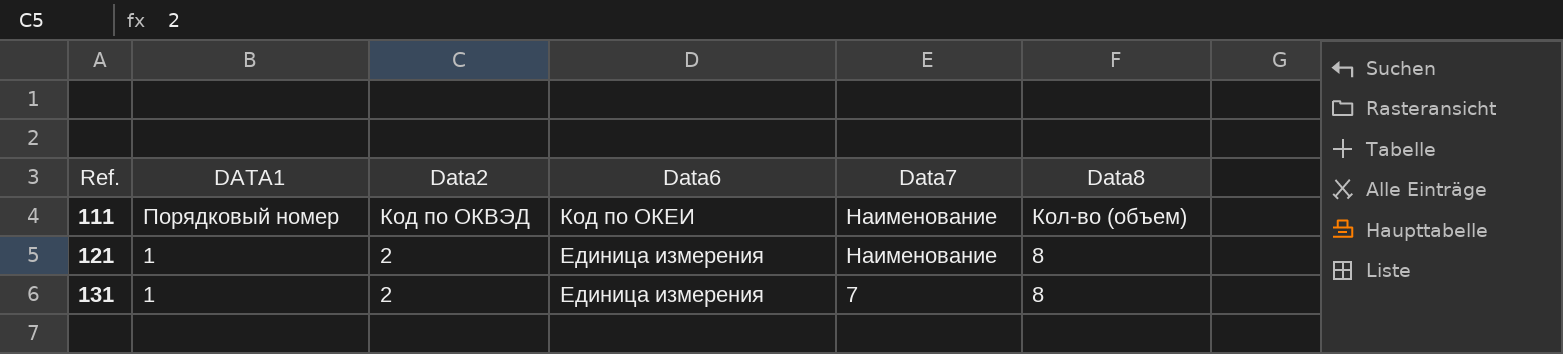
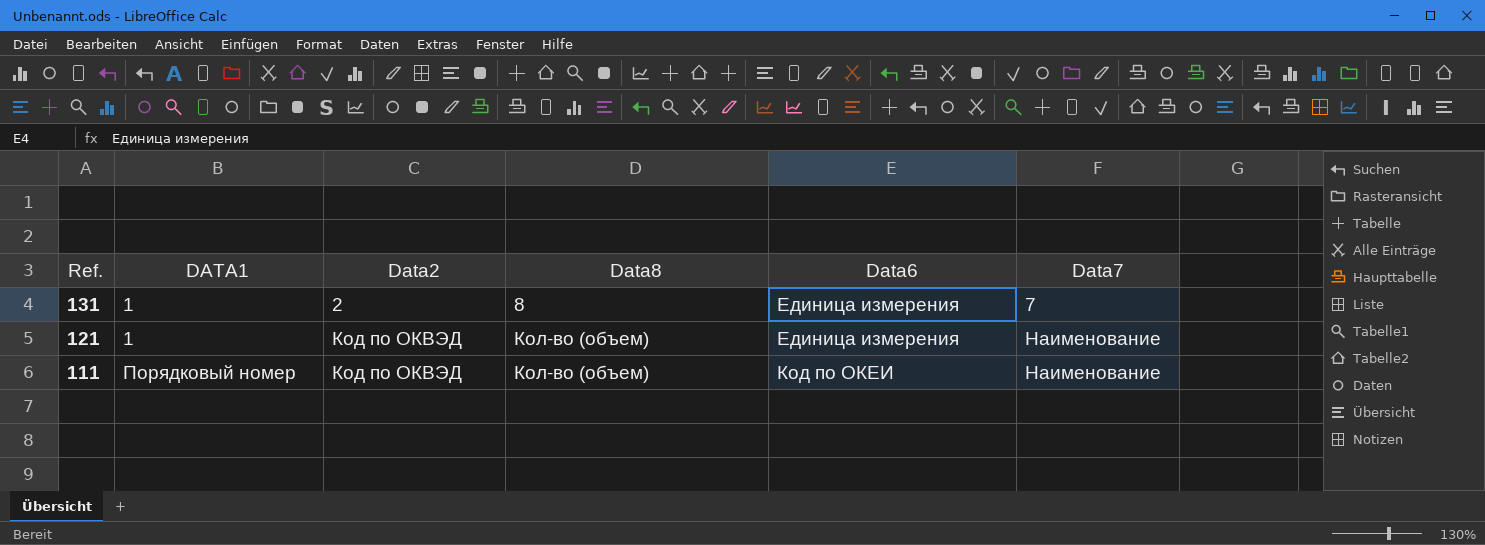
row order: Ref. ascending -> Ref. descending
column Data8 | position: 6 -> 4
121 | Data2: 2 -> Код по ОКВЭД
121 | Data8: 8 -> Кол-во (объем)

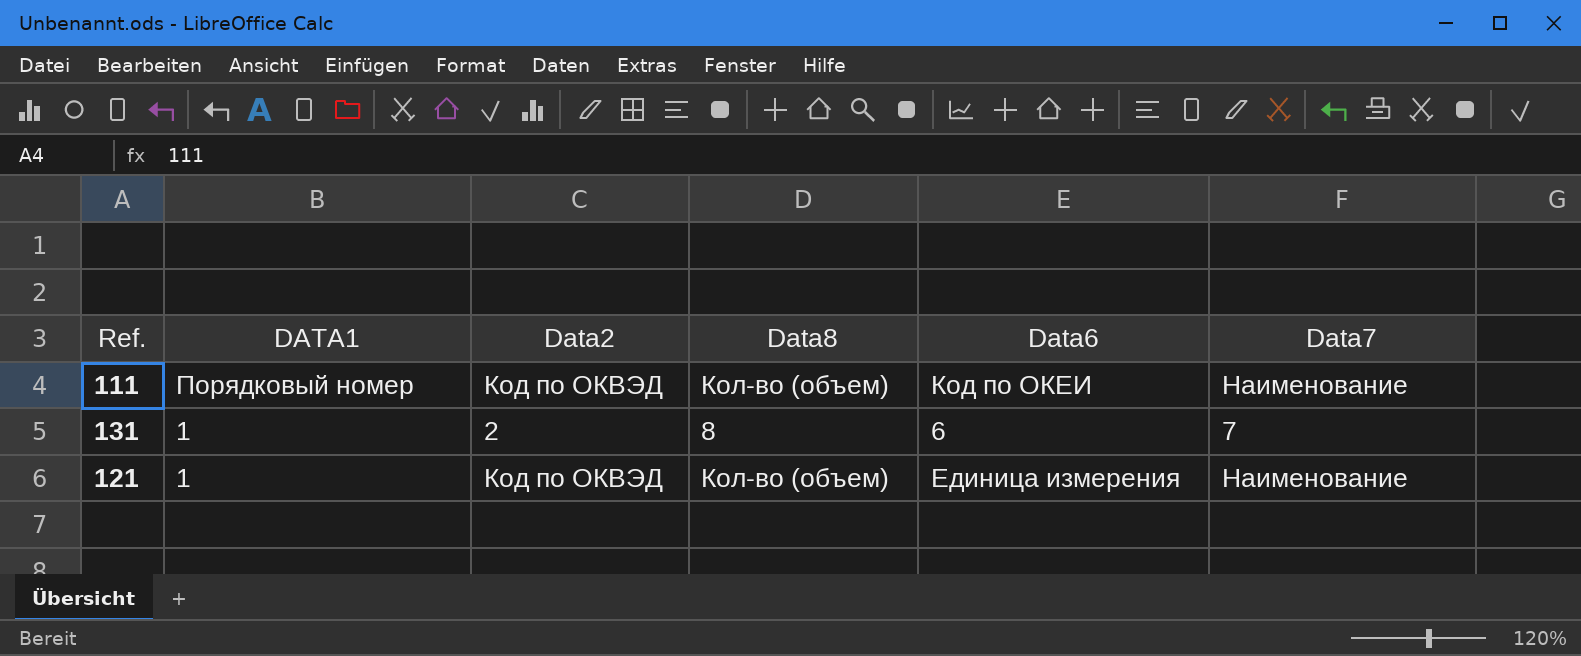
row order: Ref. descending -> DATA1 descending
131 | Data6: Единица измерения -> 6

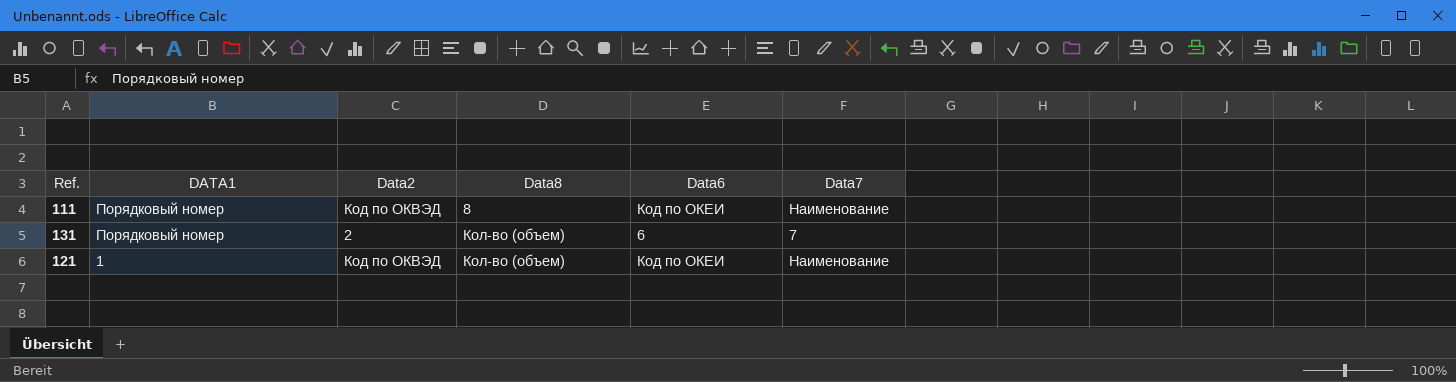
111 | Data8: Кол-во (объем) -> 8
131 | DATA1: 1 -> Порядковый номер
131 | Data8: 8 -> Кол-во (объем)
121 | Data6: Единица измерения -> Код по ОКЕИ

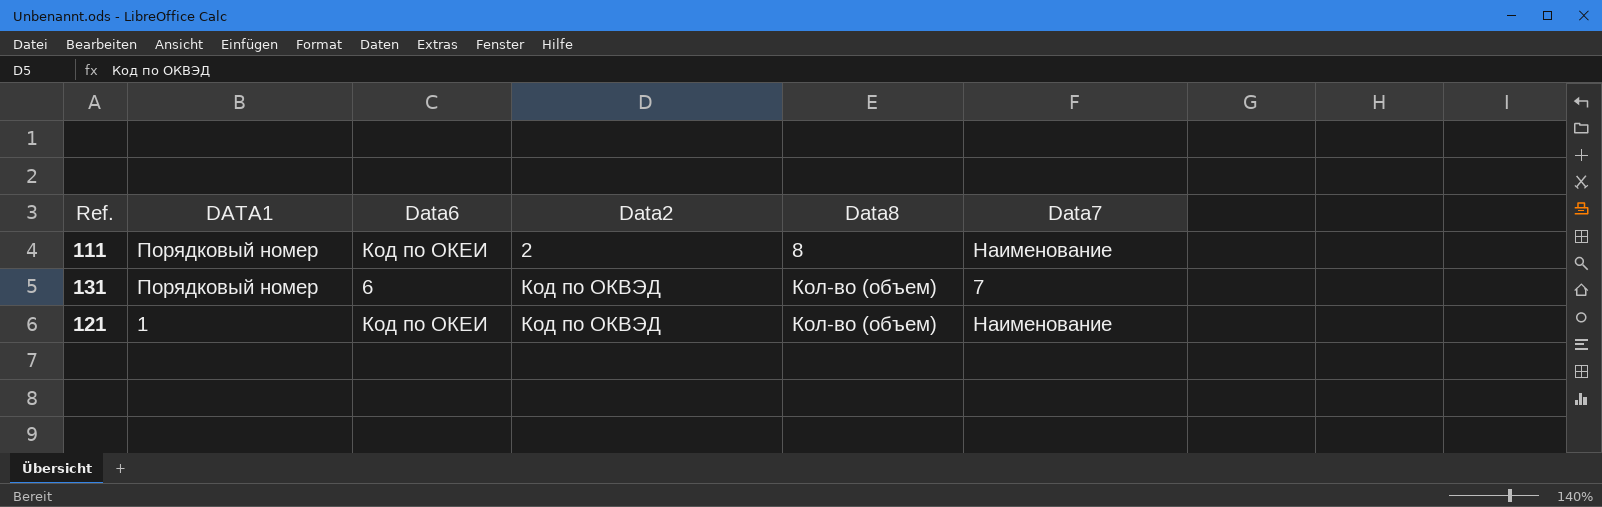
column Data6 | position: 5 -> 3
111 | Data2: Код по ОКВЭД -> 2
131 | Data2: 2 -> Код по ОКВЭД

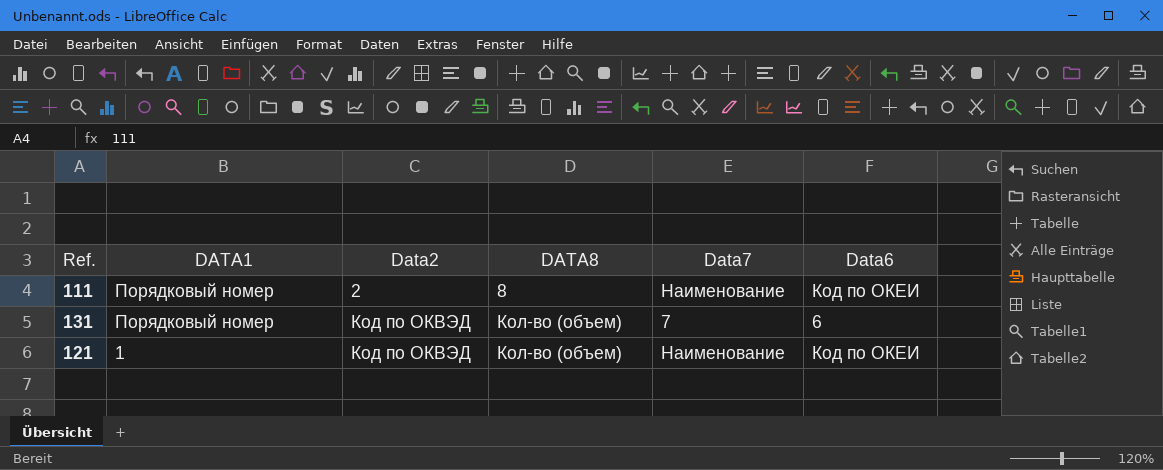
column name: Data8 -> DATA8
column Data6 | position: 3 -> 6

